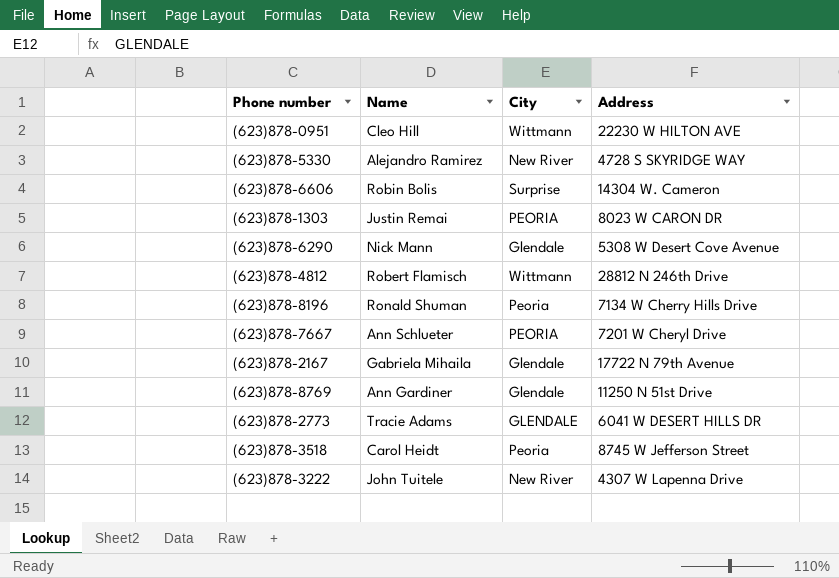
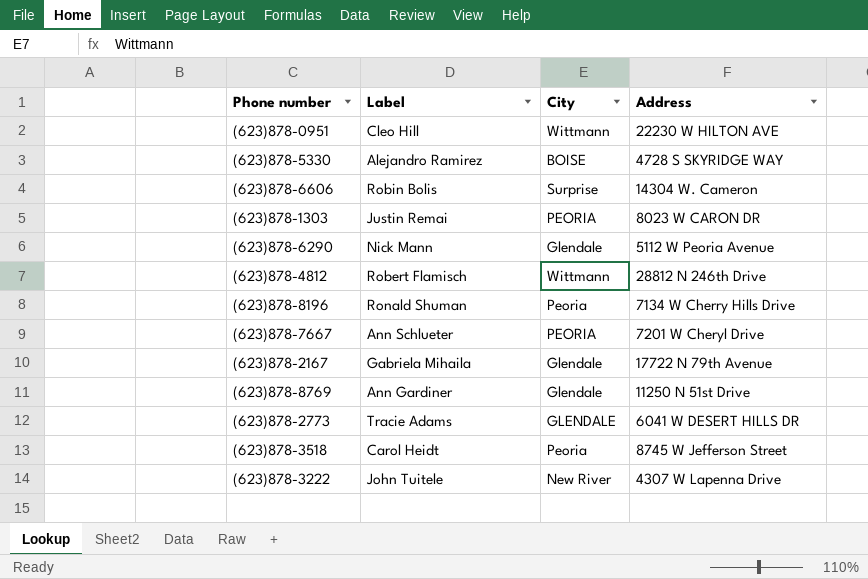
column name: Name -> Label
(623)878-5330 | City: New River -> BOISE
(623)878-6290 | Address: 5308 W Desert Cove Avenue -> 5112 W Peoria Avenue

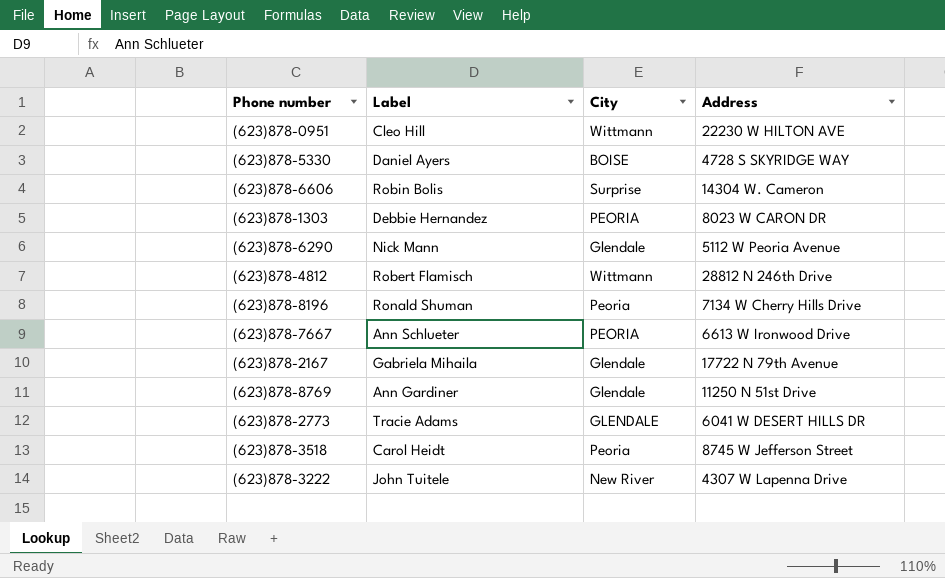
(623)878-5330 | Label: Alejandro Ramirez -> Daniel Ayers
(623)878-1303 | Label: Justin Remai -> Debbie Hernandez
(623)878-7667 | Address: 7201 W Cheryl Drive -> 6613 W Ironwood Drive

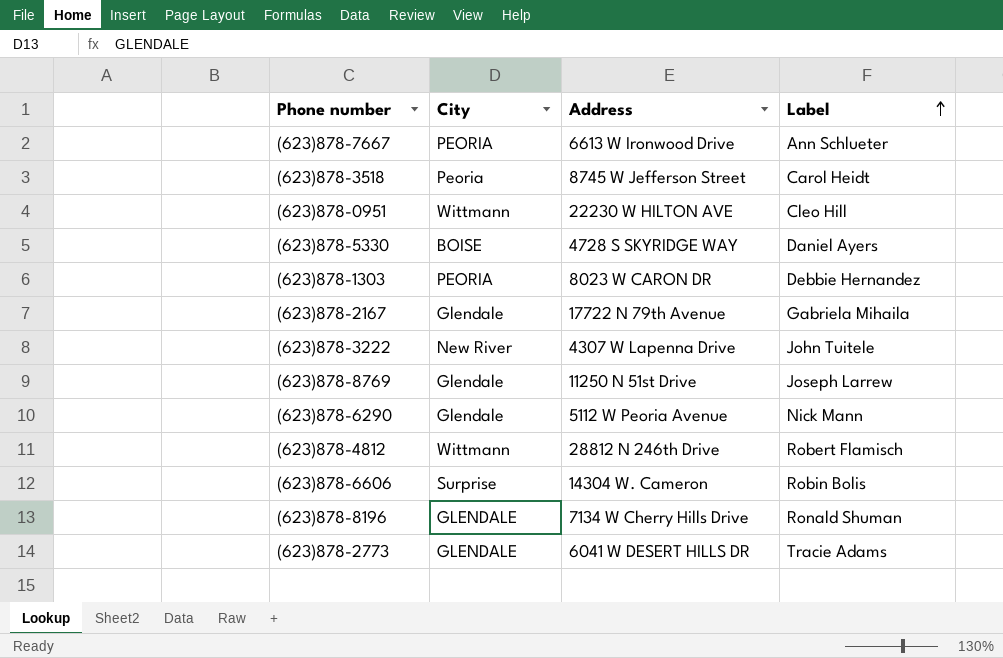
row order: none -> Label ascending
column Label | position: 2 -> 4
(623)878-8769 | Label: Ann Gardiner -> Joseph Larrew
(623)878-8196 | City: Peoria -> GLENDALE

